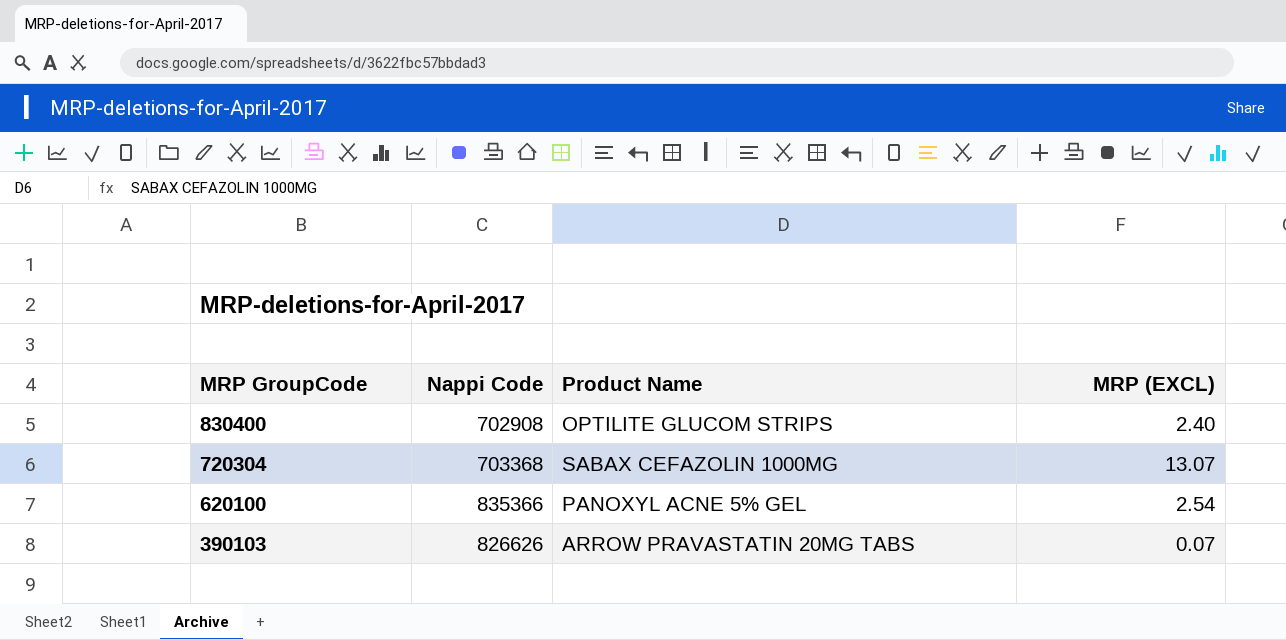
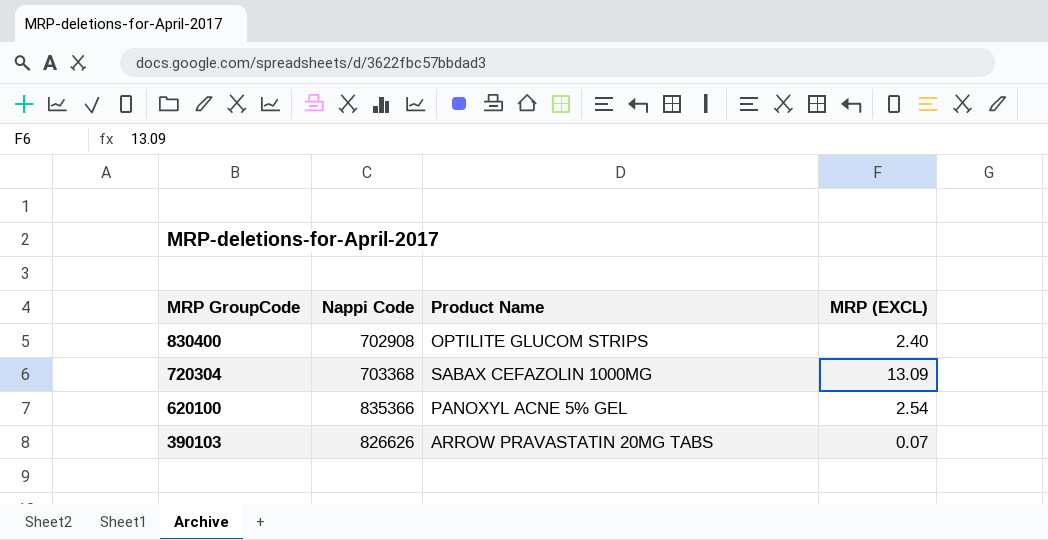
720304 | MRP (EXCL): 13.07 -> 13.09

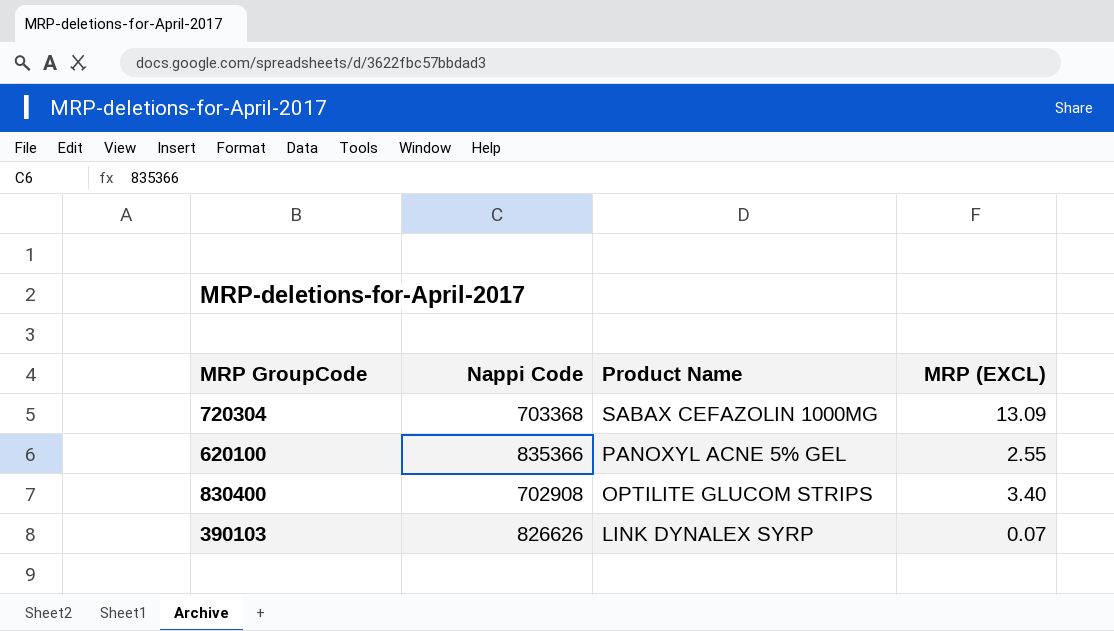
row order: MRP GroupCode descending -> Product Name descending
620100 | MRP (EXCL): 2.54 -> 2.55
830400 | MRP (EXCL): 2.40 -> 3.40
390103 | Product Name: ARROW PRAVASTATIN 20MG TABS -> LINK DYNALEX SYRP

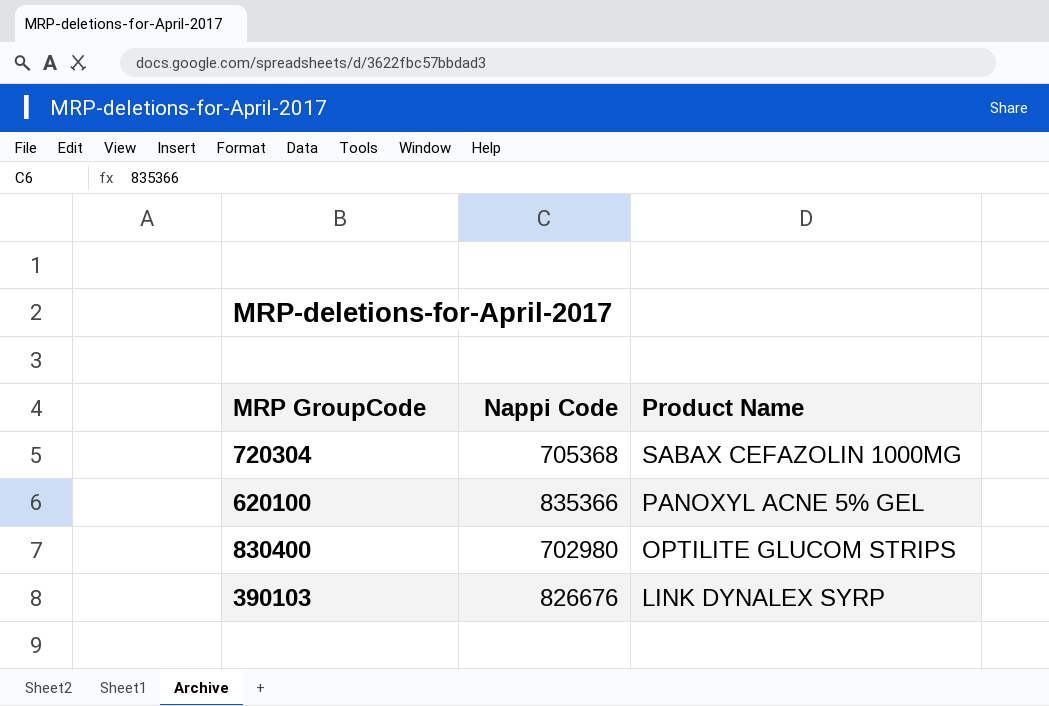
column MRP (EXCL) | position: 4 -> none
720304 | Nappi Code: 703368 -> 705368
830400 | Nappi Code: 702908 -> 702980
390103 | Nappi Code: 826626 -> 826676

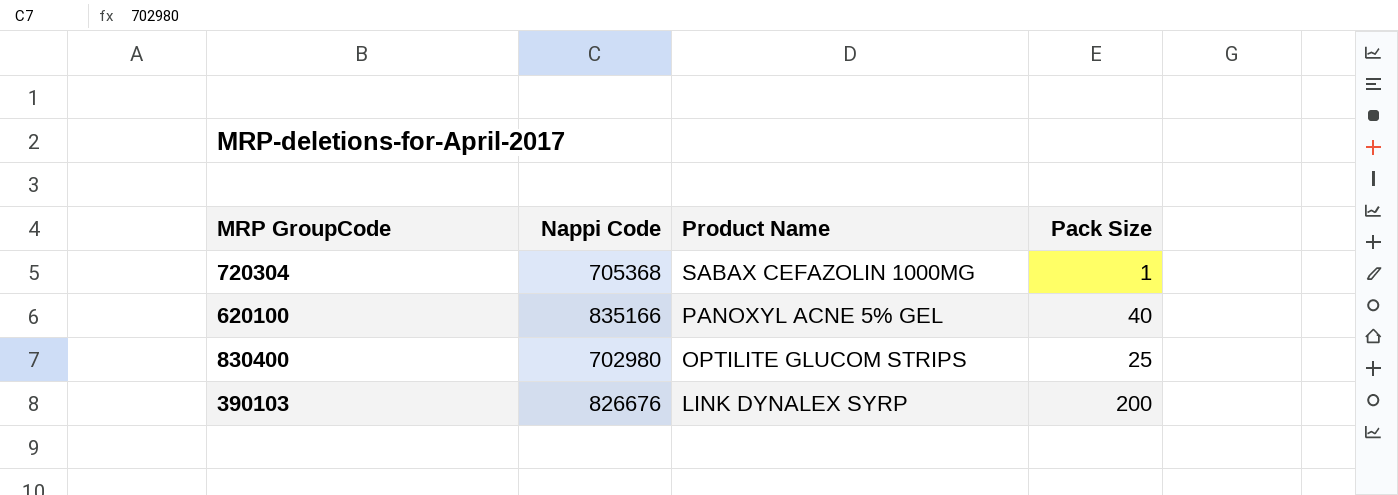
column Pack Size | position: none -> 4
620100 | Nappi Code: 835366 -> 835166

